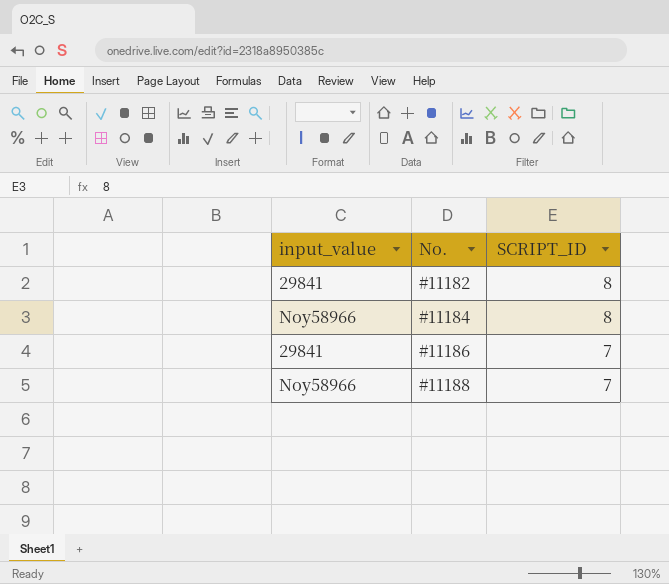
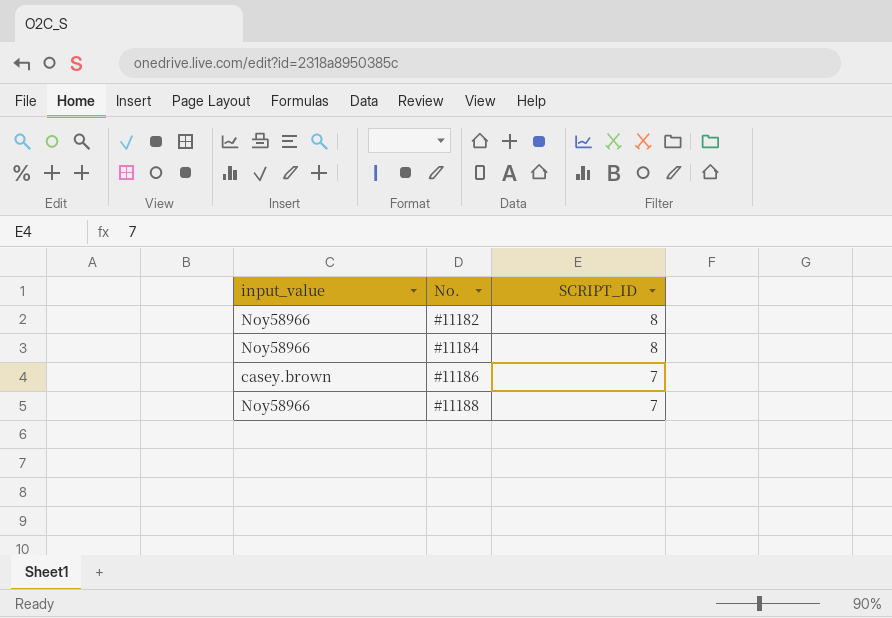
#11182 | input_value: 29841 -> Noy58966
#11186 | input_value: 29841 -> casey.brown

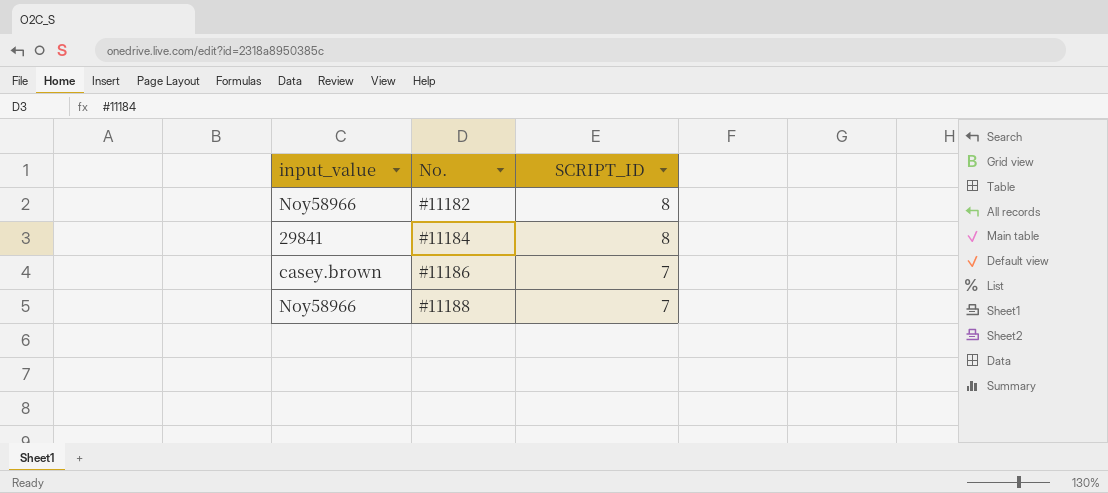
#11184 | input_value: Noy58966 -> 29841

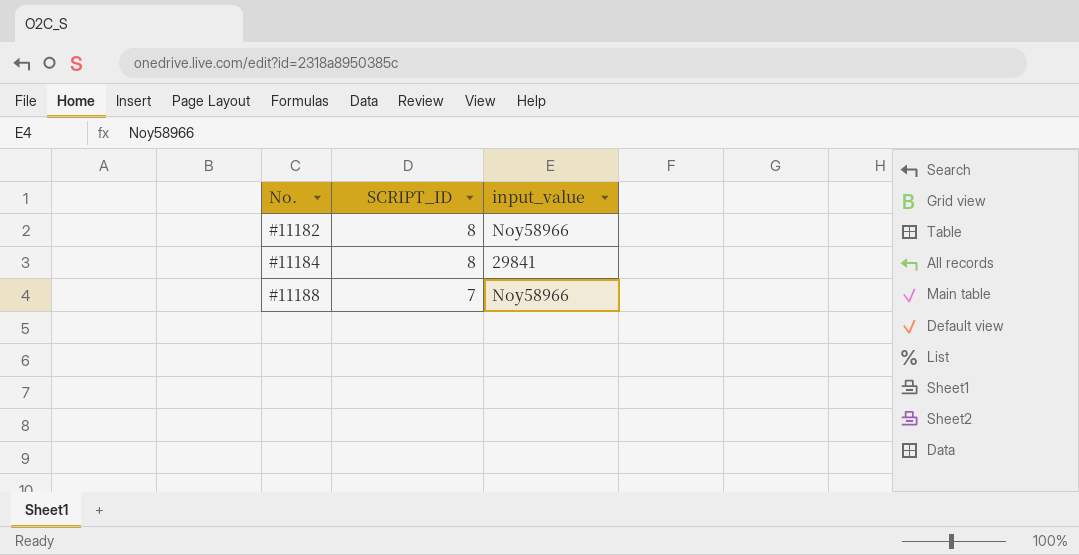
column input_value | position: 1 -> 3
row #11186: casey.brown | 7 -> none

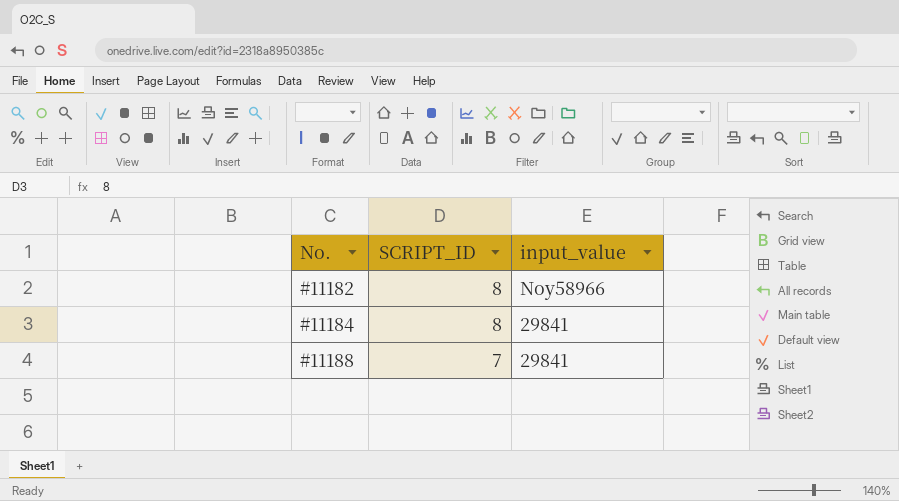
#11188 | input_value: Noy58966 -> 29841

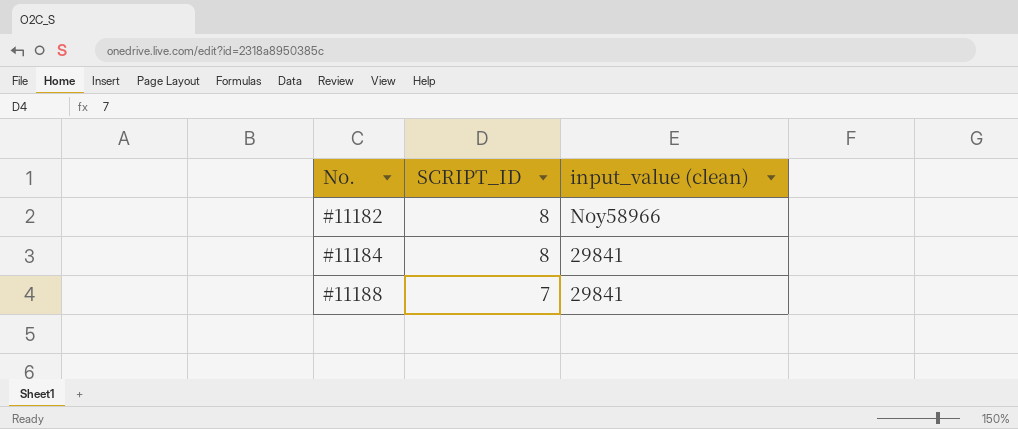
column name: input_value -> input_value (clean)

